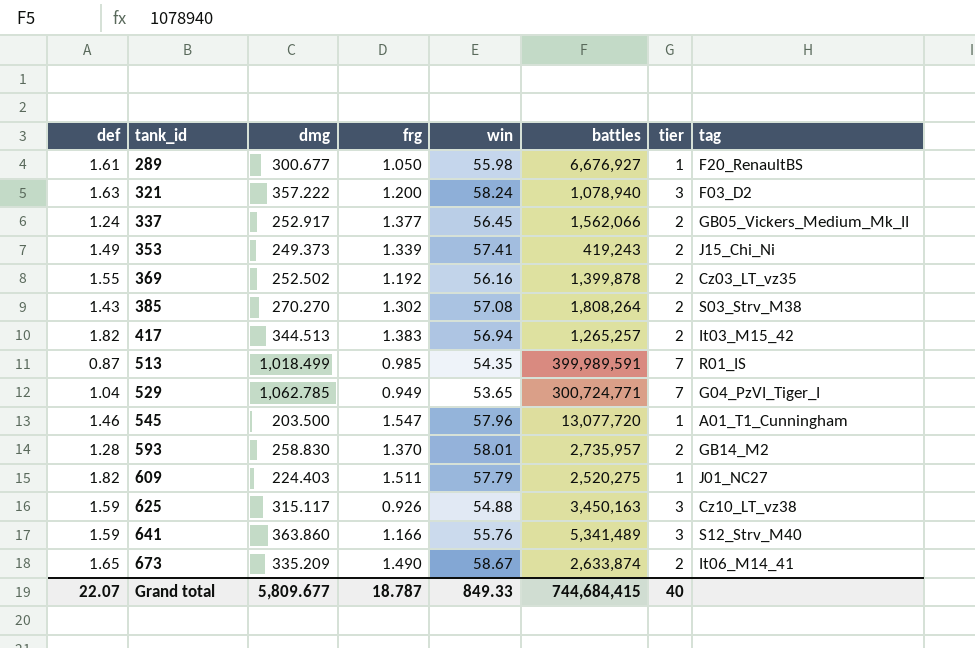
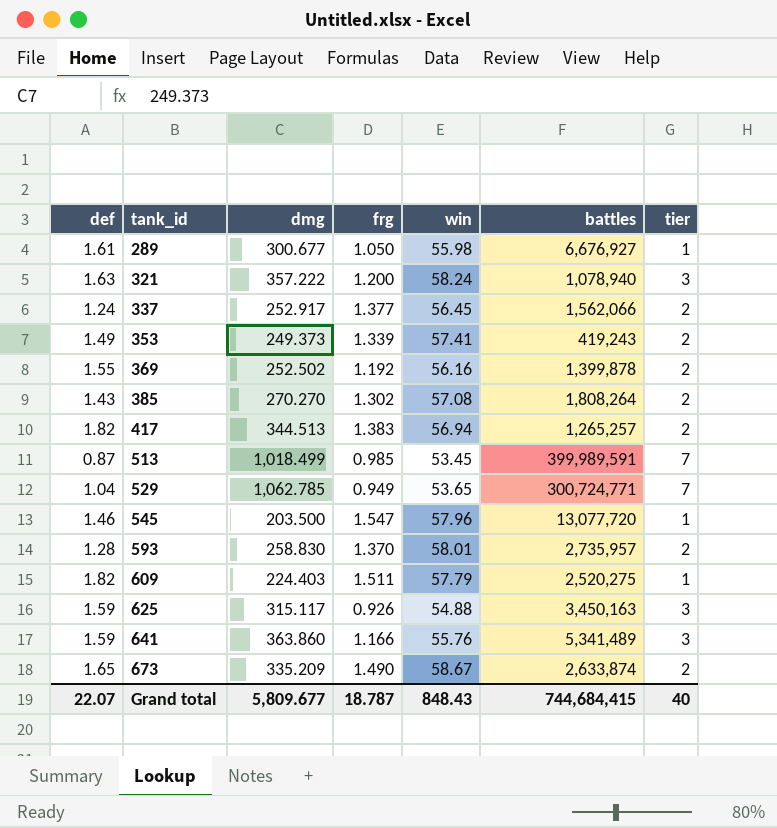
column tag | position: 8 -> none
513 | win: 54.35 -> 53.45
Grand total | win: 849.33 -> 848.43

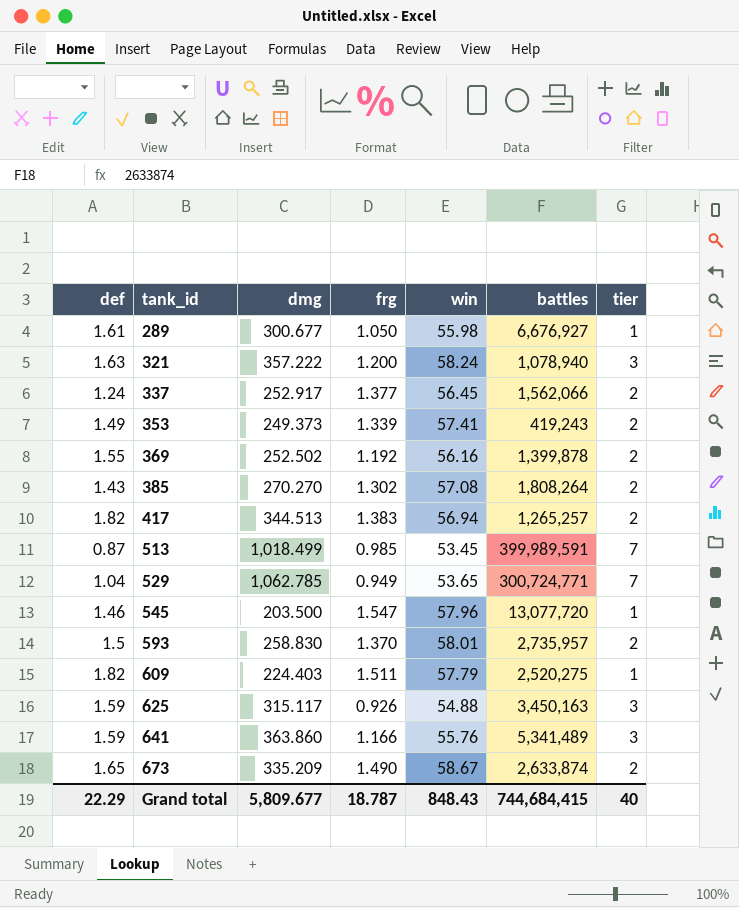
593 | def: 1.28 -> 1.5
Grand total | def: 22.07 -> 22.29

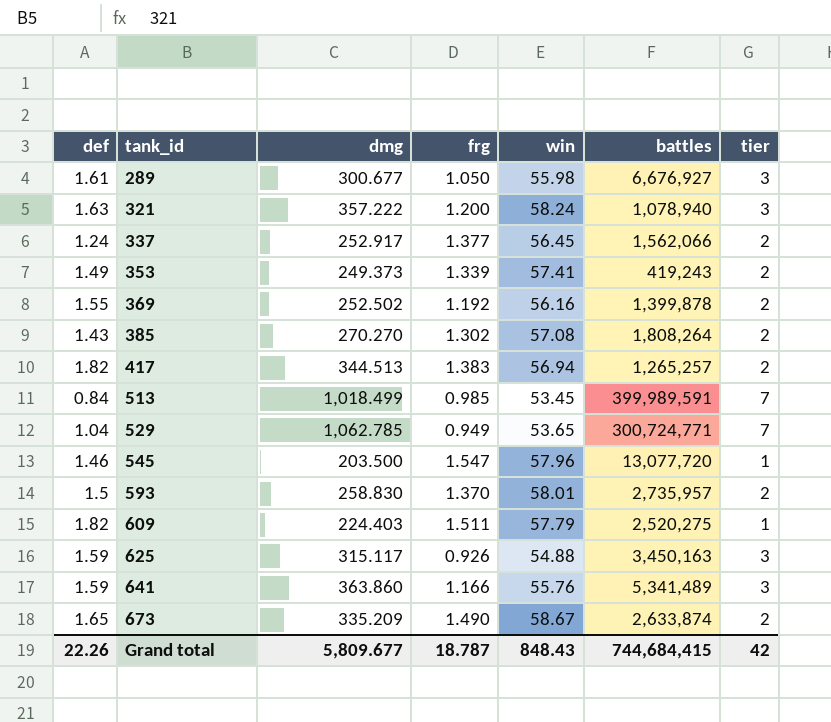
289 | tier: 1 -> 3
513 | def: 0.87 -> 0.84
Grand total | def: 22.29 -> 22.26
Grand total | tier: 40 -> 42

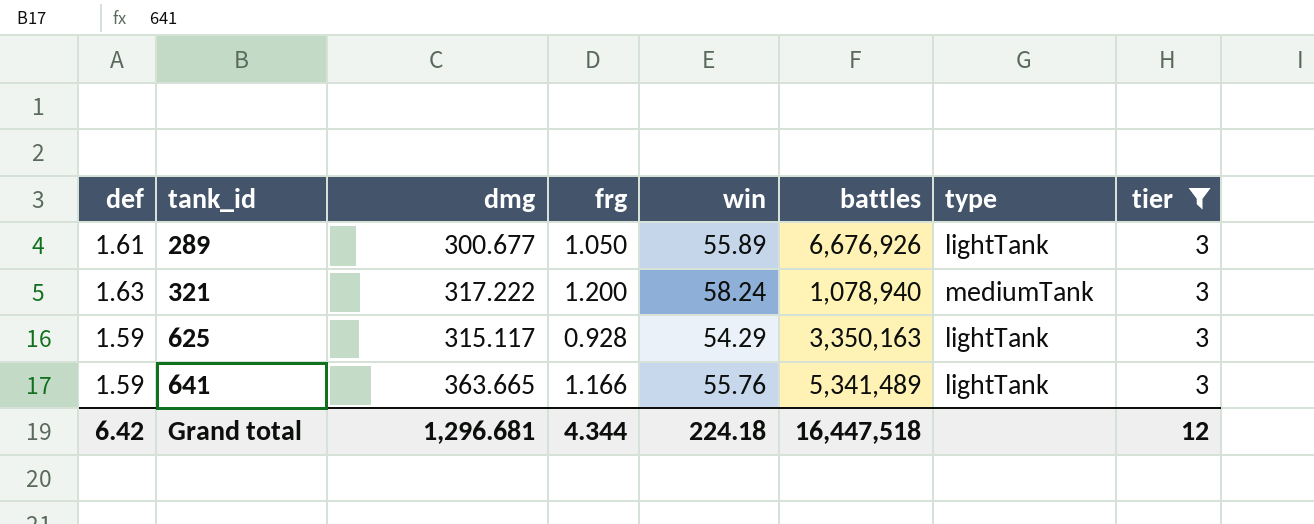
filter: none -> tier = 3
column type | position: none -> 7
289 | win: 55.98 -> 55.89
289 | battles: 6,676,927 -> 6,676,926
321 | dmg: 357.222 -> 317.222
625 | frg: 0.926 -> 0.928
625 | win: 54.88 -> 54.29
625 | battles: 3,450,163 -> 3,350,163
641 | dmg: 363.860 -> 363.665
Grand total | def: 22.26 -> 6.42
Grand total | dmg: 5,809.677 -> 1,296.681
Grand total | frg: 18.787 -> 4.344
Grand total | win: 848.43 -> 224.18
Grand total | battles: 744,684,415 -> 16,447,518
Grand total | tier: 42 -> 12

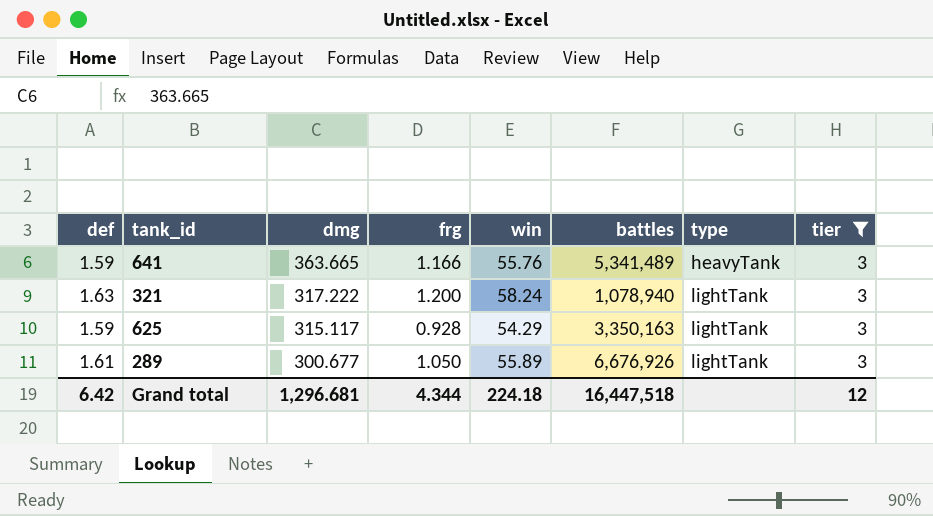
row order: tank_id ascending -> dmg descending
641 | type: lightTank -> heavyTank
321 | type: mediumTank -> lightTank

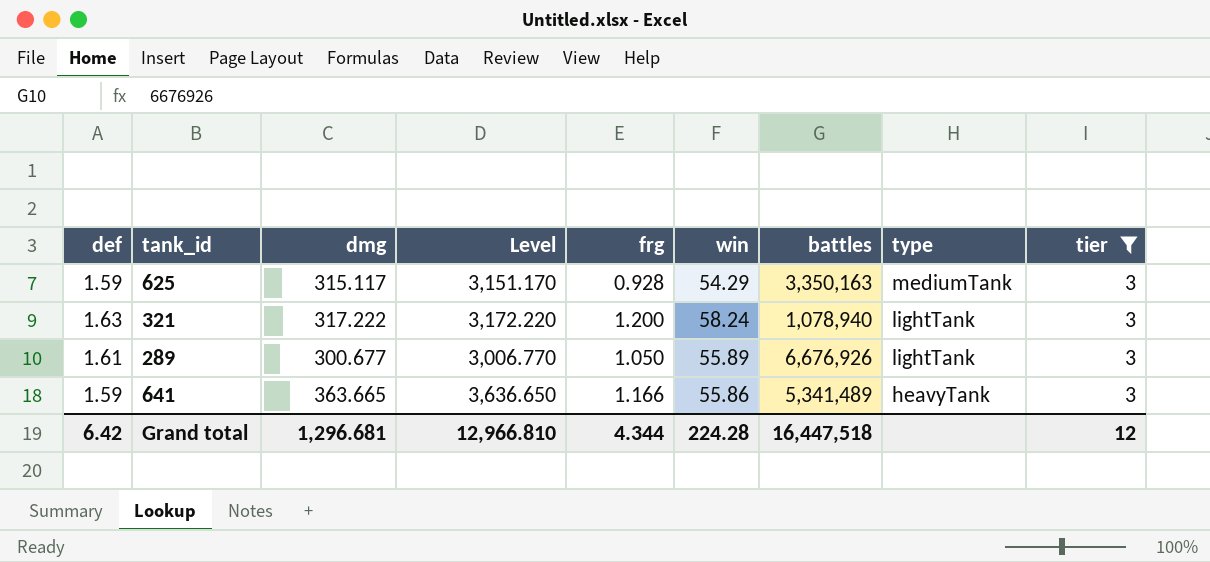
row order: dmg descending -> type descending
column Level | formula: none -> [dmg] * 10
625 | type: lightTank -> mediumTank
641 | win: 55.76 -> 55.86
Grand total | win: 224.18 -> 224.28

